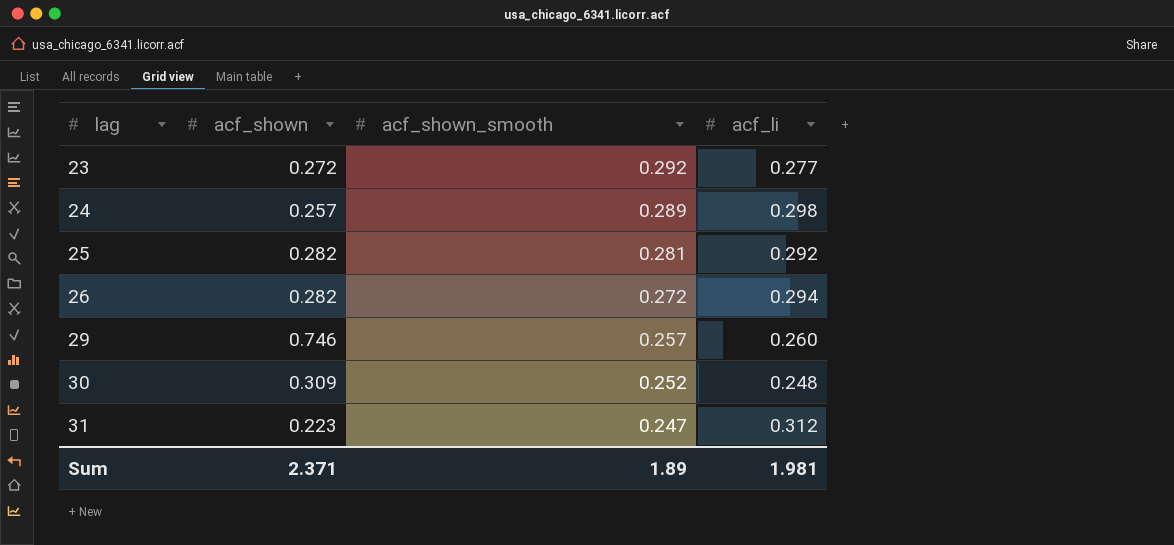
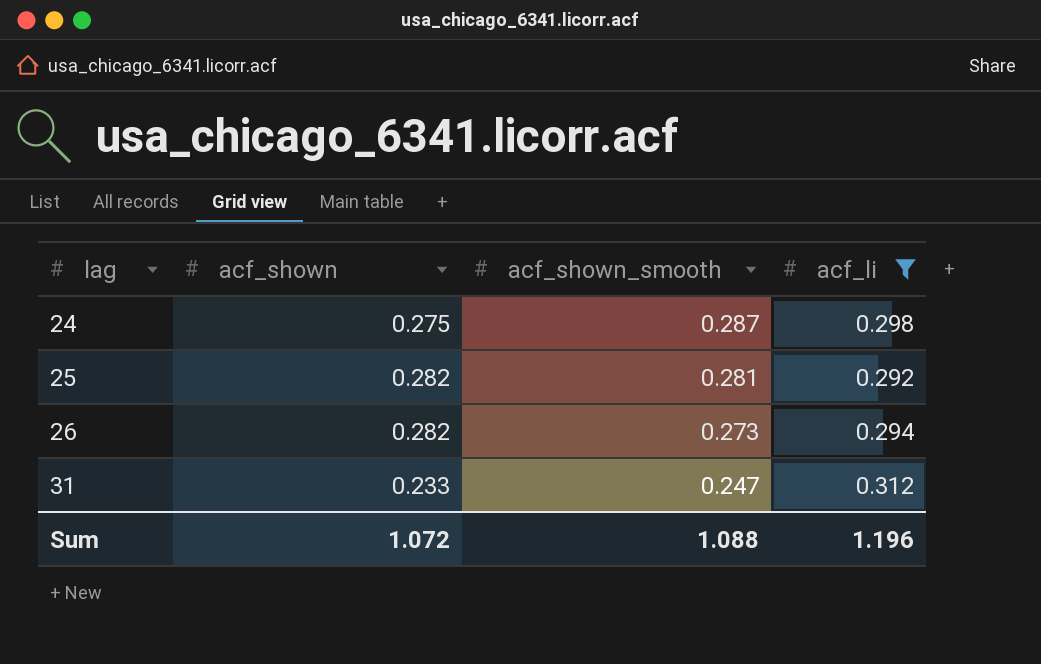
filter: none -> acf_li >= 0.292
24 | acf_shown: 0.257 -> 0.275
24 | acf_shown_smooth: 0.289 -> 0.287
26 | acf_shown_smooth: 0.272 -> 0.273
31 | acf_shown: 0.223 -> 0.233
Sum | acf_shown: 2.371 -> 1.072
Sum | acf_shown_smooth: 1.89 -> 1.088
Sum | acf_li: 1.981 -> 1.196

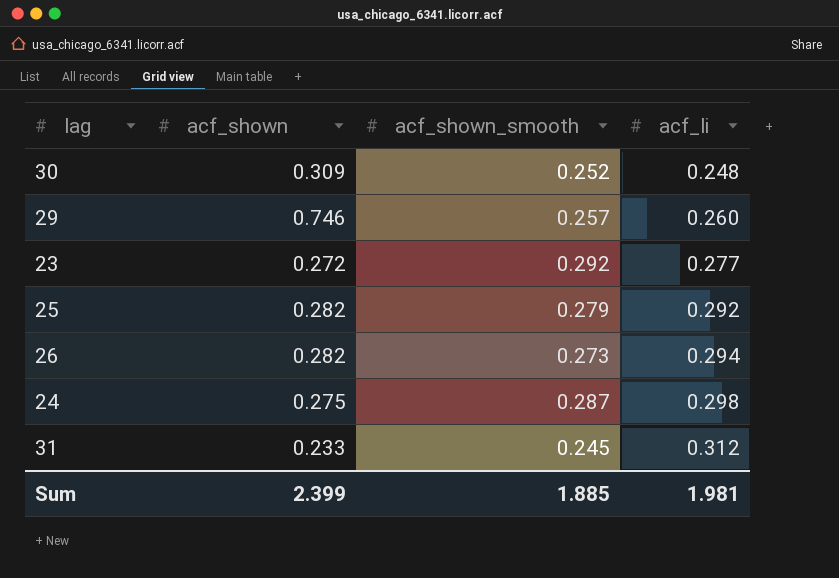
filter: acf_li >= 0.292 -> none
row order: lag ascending -> acf_li ascending
25 | acf_shown_smooth: 0.281 -> 0.279
31 | acf_shown_smooth: 0.247 -> 0.245
Sum | acf_shown: 1.072 -> 2.399
Sum | acf_shown_smooth: 1.088 -> 1.885
Sum | acf_li: 1.196 -> 1.981

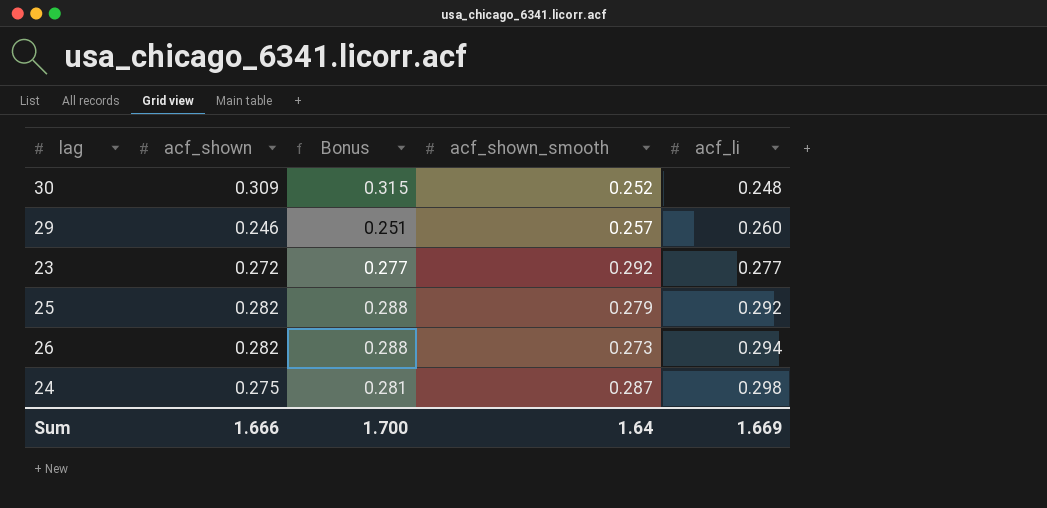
column Bonus | formula: none -> [acf_shown] * 1.02
row 31: 0.233 | 0.245 | 0.312 -> none
29 | acf_shown: 0.746 -> 0.246
Sum | acf_shown: 2.399 -> 1.666
Sum | acf_shown_smooth: 1.885 -> 1.64
Sum | acf_li: 1.981 -> 1.669

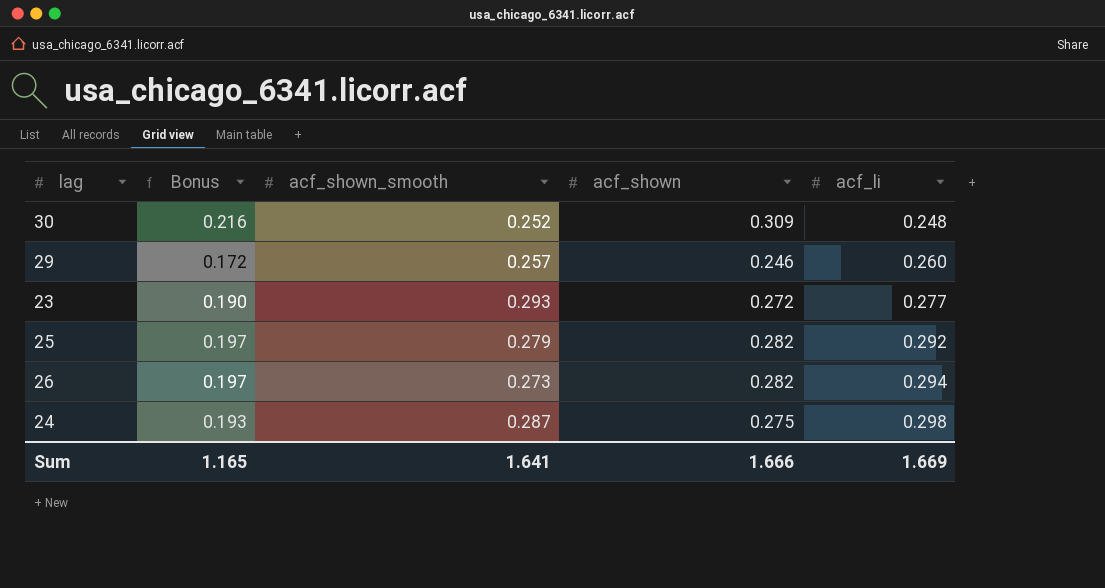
column Bonus | formula: [acf_shown] * 1.02 -> [acf_shown] * 0.7
column acf_shown | position: 2 -> 4
23 | acf_shown_smooth: 0.292 -> 0.293
Sum | Bonus: 1.700 -> 1.165
Sum | acf_shown_smooth: 1.64 -> 1.641

